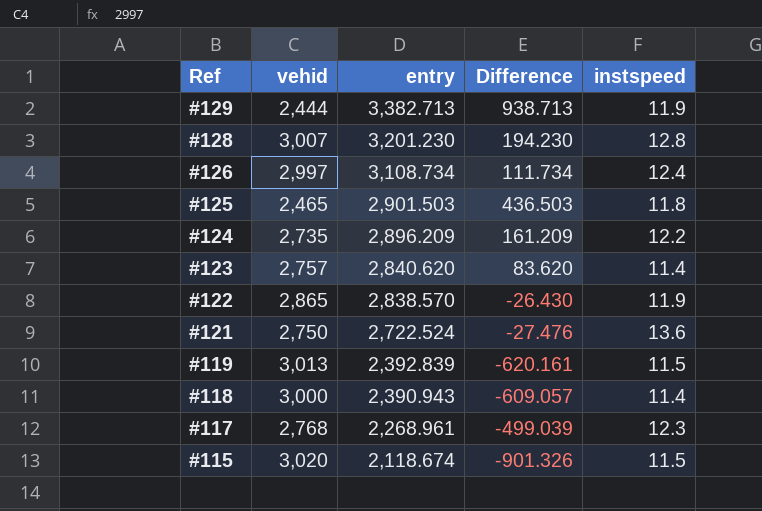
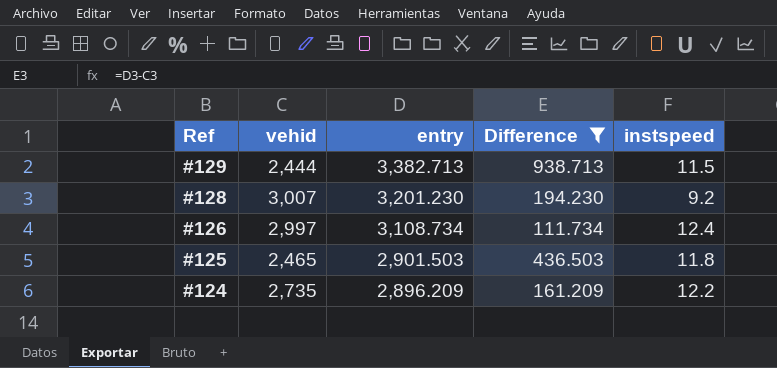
filter: none -> Difference >= 111.734
#129 | instspeed: 11.9 -> 11.5
#128 | instspeed: 12.8 -> 9.2

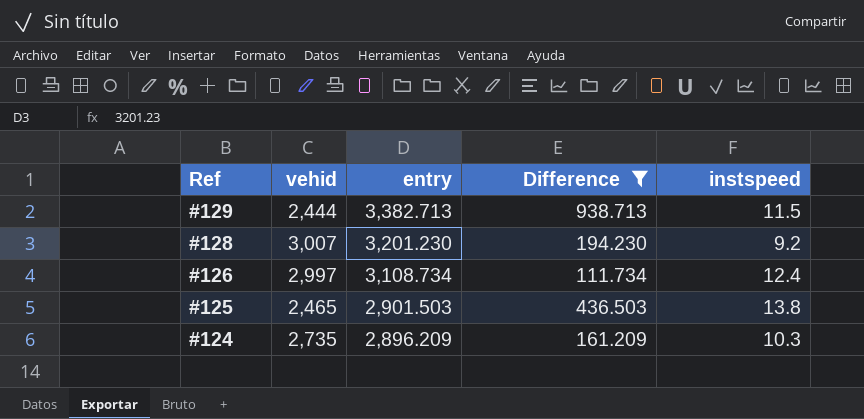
#125 | instspeed: 11.8 -> 13.8
#124 | instspeed: 12.2 -> 10.3

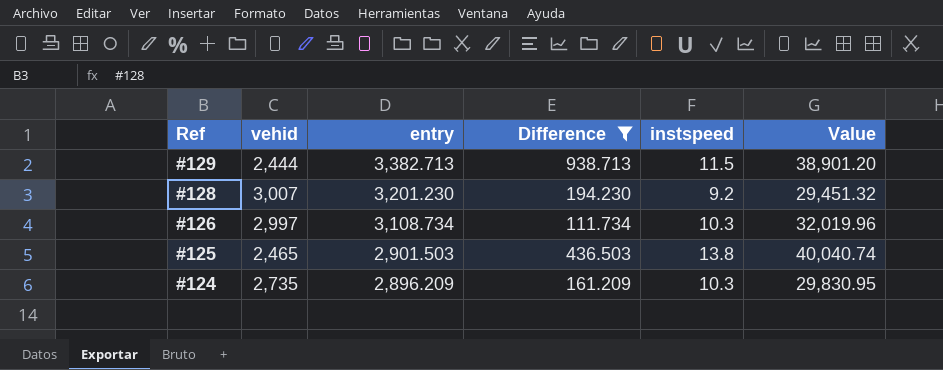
column Value | formula: none -> [entry] * [instspeed]
#126 | instspeed: 12.4 -> 10.3

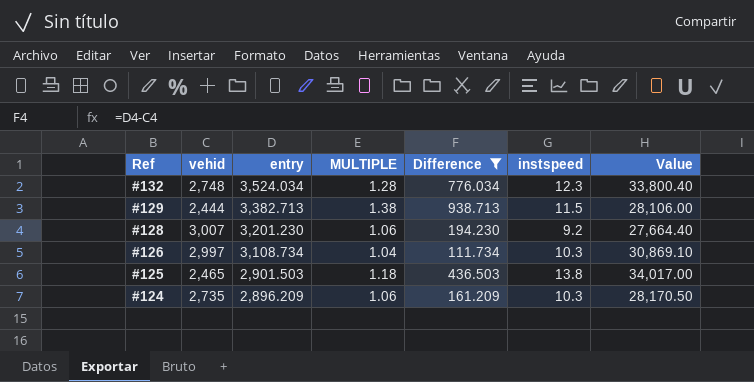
column MULTIPLE | formula: none -> [entry] / [vehid]
column Value | formula: [entry] * [instspeed] -> [vehid] * [instspeed]
row #132: none -> 2,748 | 3,524.034 | 1.28 | 776.034 | 12.3 | 33,800.40

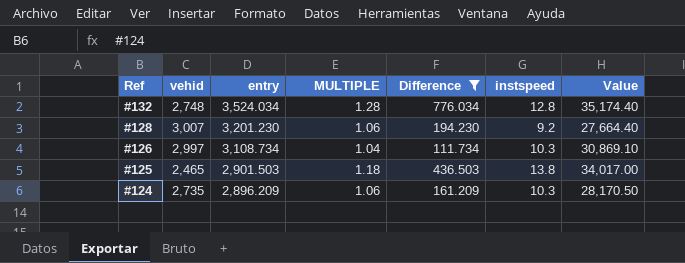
row #129: 2,444 | 3,382.713 | 1.38 | 938.713 | 11.5 | 28,106.00 -> none
#132 | instspeed: 12.3 -> 12.8
#132 | Value: 33,800.40 -> 35,174.40

